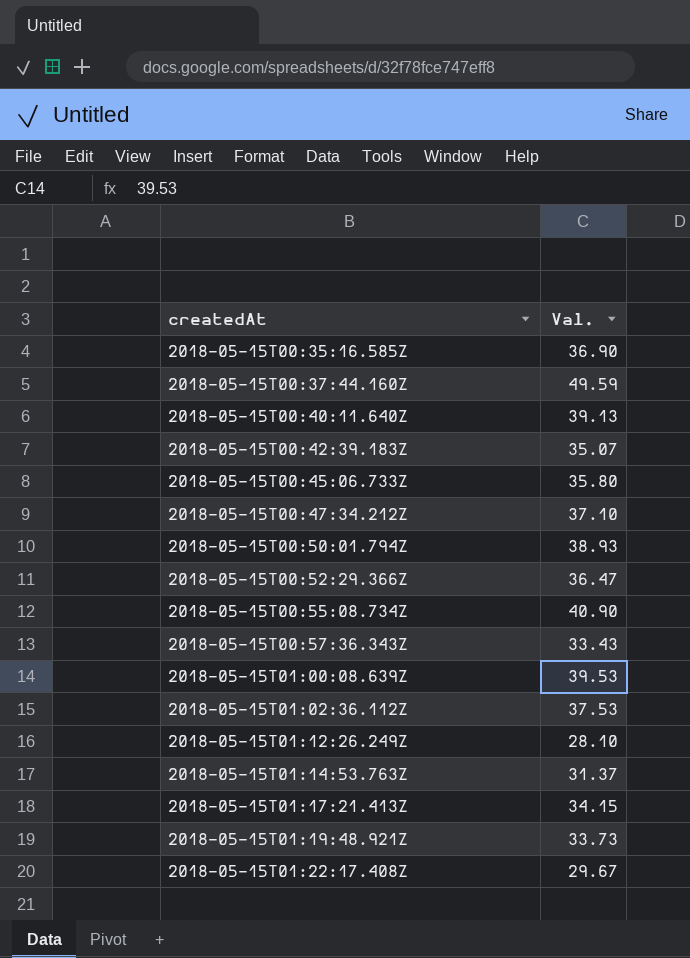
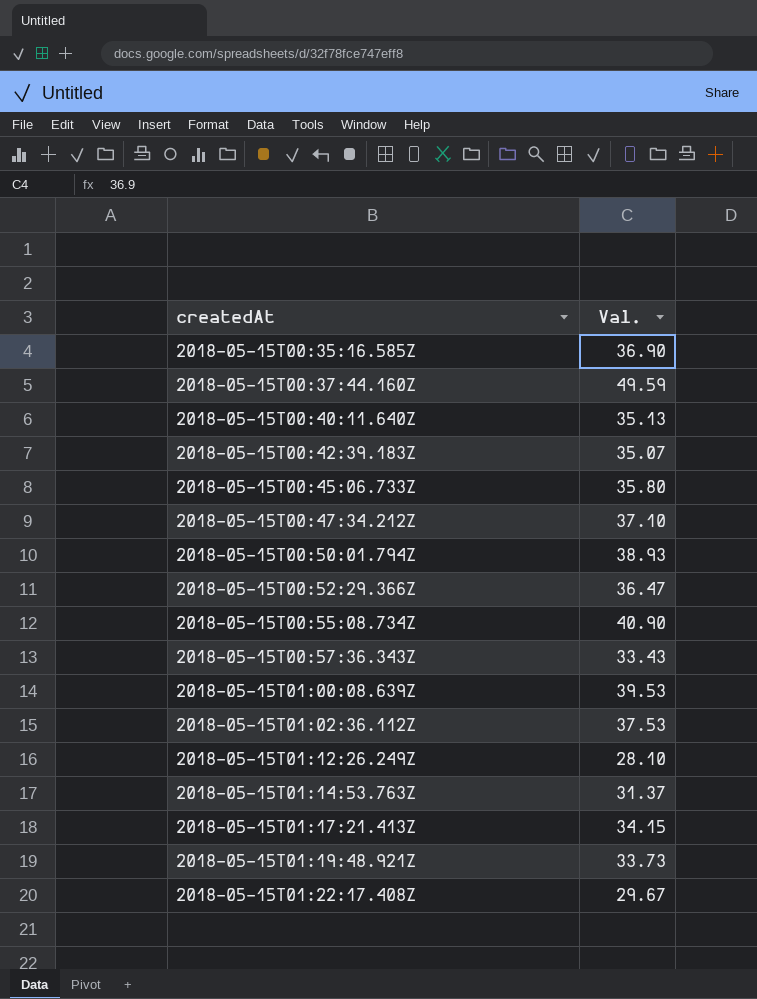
2018-05-15T00:40:11.640Z | Val.: 39.13 -> 35.13

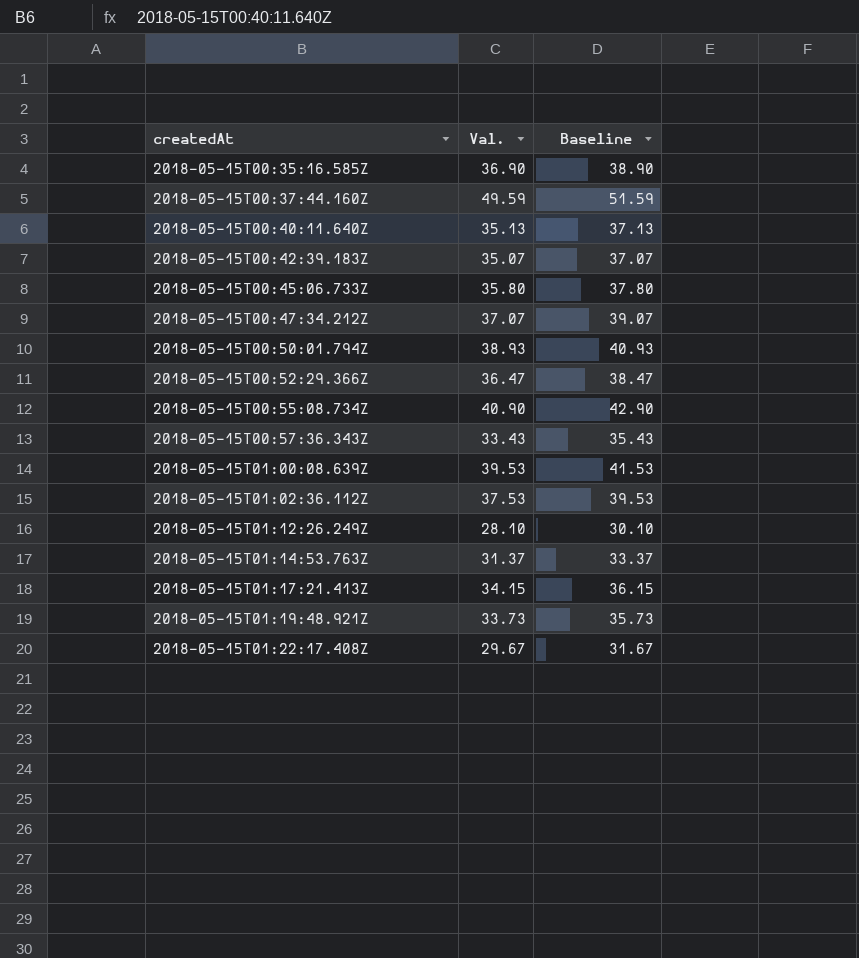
column Baseline | formula: none -> [Val.] + 2
2018-05-15T00:47:34.212Z | Val.: 37.10 -> 37.07

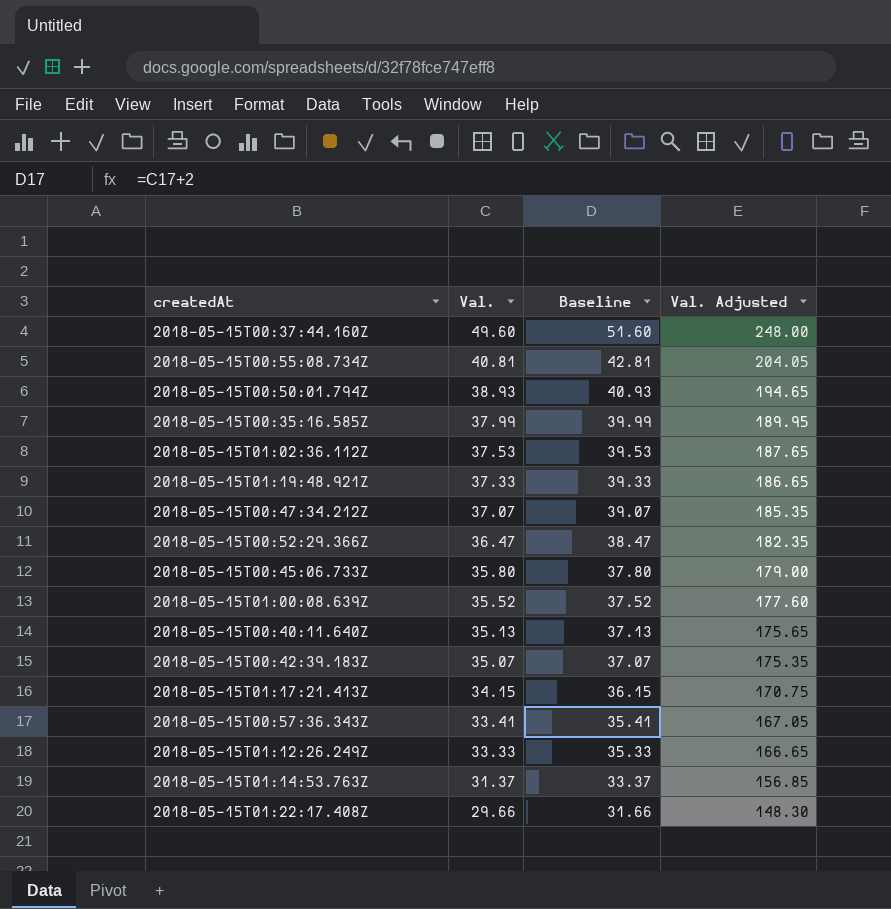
row order: createdAt ascending -> Val. descending
column Val. Adjusted | formula: none -> [Val.] * 5
2018-05-15T00:37:44.160Z | Val.: 49.59 -> 49.60
2018-05-15T00:37:44.160Z | Baseline: 51.59 -> 51.60
2018-05-15T00:55:08.734Z | Val.: 40.90 -> 40.81
2018-05-15T00:55:08.734Z | Baseline: 42.90 -> 42.81
2018-05-15T00:35:16.585Z | Val.: 36.90 -> 37.99
2018-05-15T00:35:16.585Z | Baseline: 38.90 -> 39.99
2018-05-15T01:19:48.921Z | Val.: 33.73 -> 37.33
2018-05-15T01:19:48.921Z | Baseline: 35.73 -> 39.33
2018-05-15T01:00:08.639Z | Val.: 39.53 -> 35.52
2018-05-15T01:00:08.639Z | Baseline: 41.53 -> 37.52
2018-05-15T00:57:36.343Z | Val.: 33.43 -> 33.41
2018-05-15T00:57:36.343Z | Baseline: 35.43 -> 35.41
2018-05-15T01:12:26.249Z | Val.: 28.10 -> 33.33
2018-05-15T01:12:26.249Z | Baseline: 30.10 -> 35.33
2018-05-15T01:22:17.408Z | Val.: 29.67 -> 29.66
2018-05-15T01:22:17.408Z | Baseline: 31.67 -> 31.66

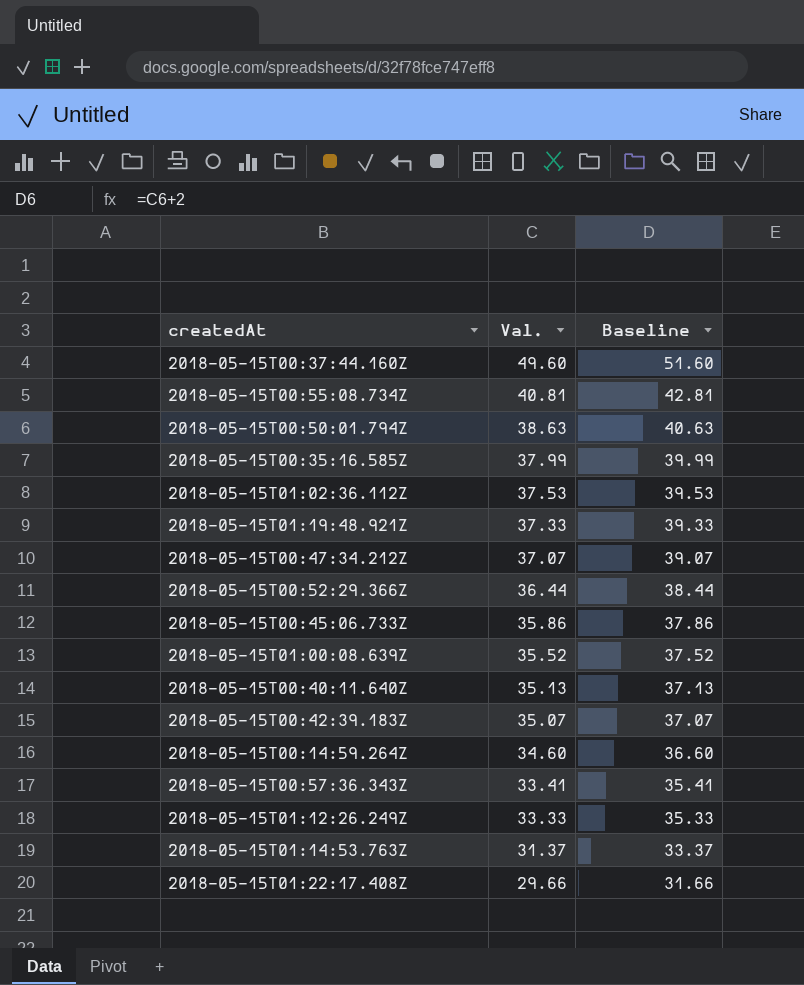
column Val. Adjusted | formula: [Val.] * 5 -> none
row 2018-05-15T01:17:21.413Z: 34.15 | 36.15 | 170.75 -> none
2018-05-15T00:50:01.794Z | Val.: 38.93 -> 38.63
2018-05-15T00:50:01.794Z | Baseline: 40.93 -> 40.63
2018-05-15T00:52:29.366Z | Val.: 36.47 -> 36.44
2018-05-15T00:52:29.366Z | Baseline: 38.47 -> 38.44
2018-05-15T00:45:06.733Z | Val.: 35.80 -> 35.86
2018-05-15T00:45:06.733Z | Baseline: 37.80 -> 37.86
row 2018-05-15T00:14:59.264Z: none -> 34.60 | 36.60

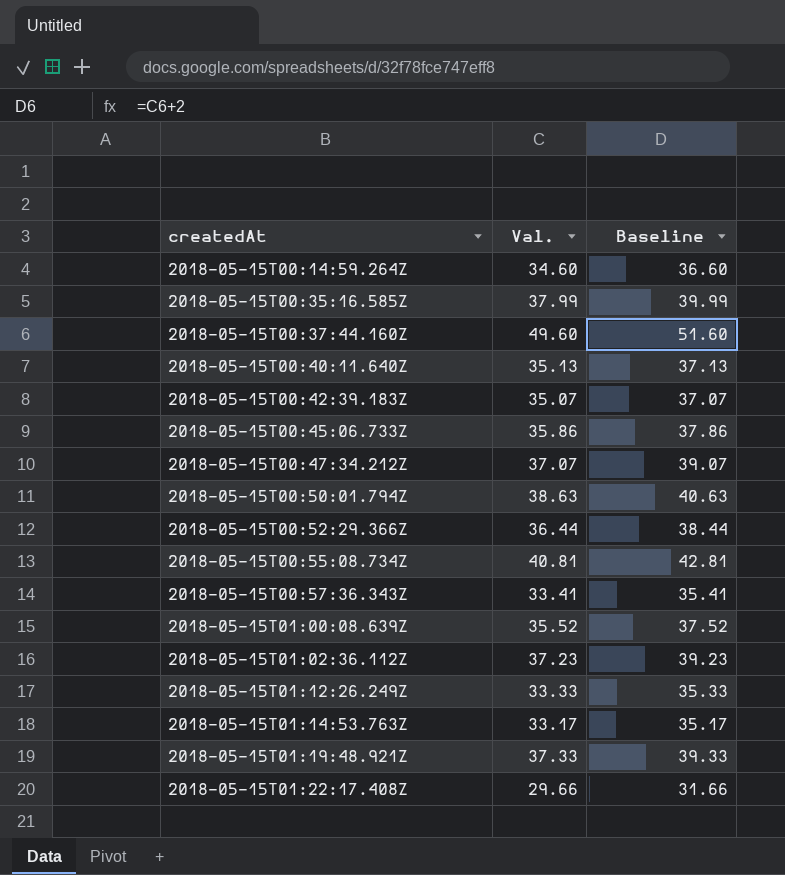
row order: Val. descending -> createdAt ascending
2018-05-15T01:02:36.112Z | Val.: 37.53 -> 37.23
2018-05-15T01:02:36.112Z | Baseline: 39.53 -> 39.23
2018-05-15T01:14:53.763Z | Val.: 31.37 -> 33.17
2018-05-15T01:14:53.763Z | Baseline: 33.37 -> 35.17

